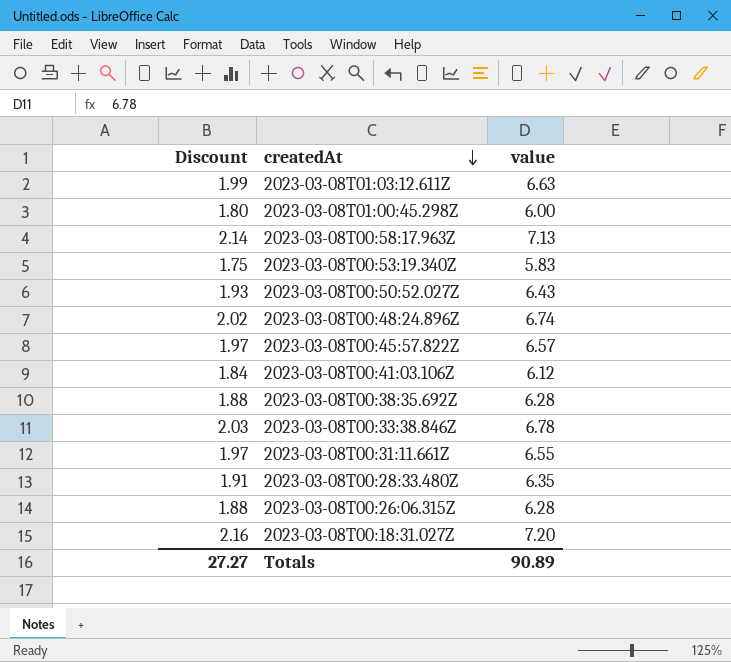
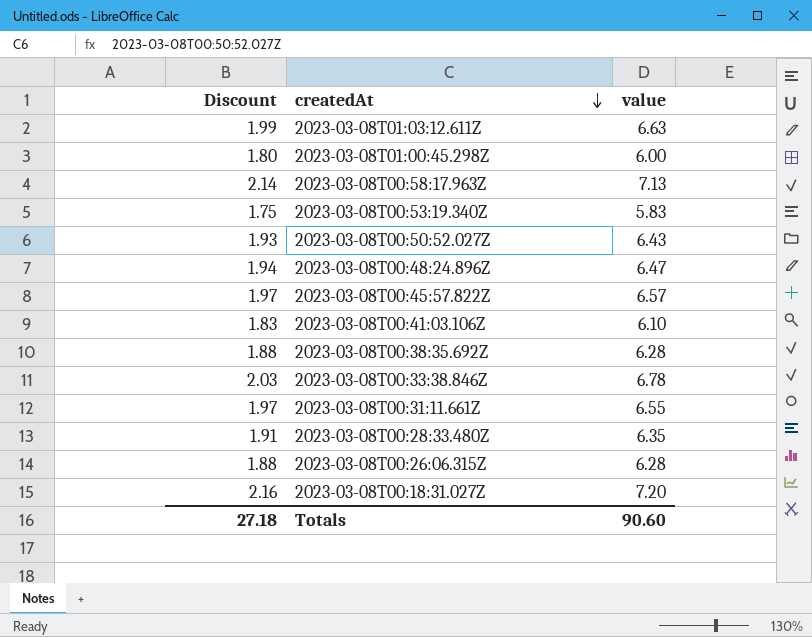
2023-03-08T00:48:24.896Z | Discount: 2.02 -> 1.94
2023-03-08T00:48:24.896Z | value: 6.74 -> 6.47
2023-03-08T00:41:03.106Z | Discount: 1.84 -> 1.83
2023-03-08T00:41:03.106Z | value: 6.12 -> 6.10
Totals | Discount: 27.27 -> 27.18
Totals | value: 90.89 -> 90.60

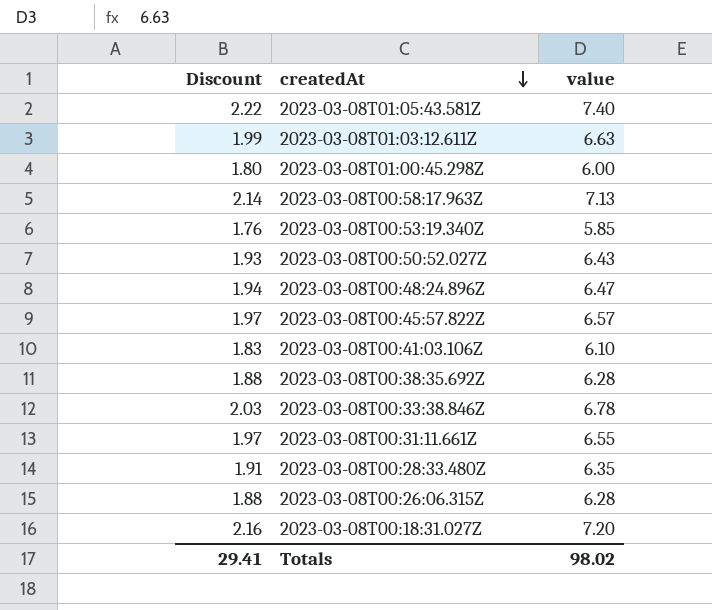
row 2023-03-08T01:05:43.581Z: none -> 2.22 | 7.40
2023-03-08T00:53:19.340Z | Discount: 1.75 -> 1.76
2023-03-08T00:53:19.340Z | value: 5.83 -> 5.85
Totals | Discount: 27.18 -> 29.41
Totals | value: 90.60 -> 98.02

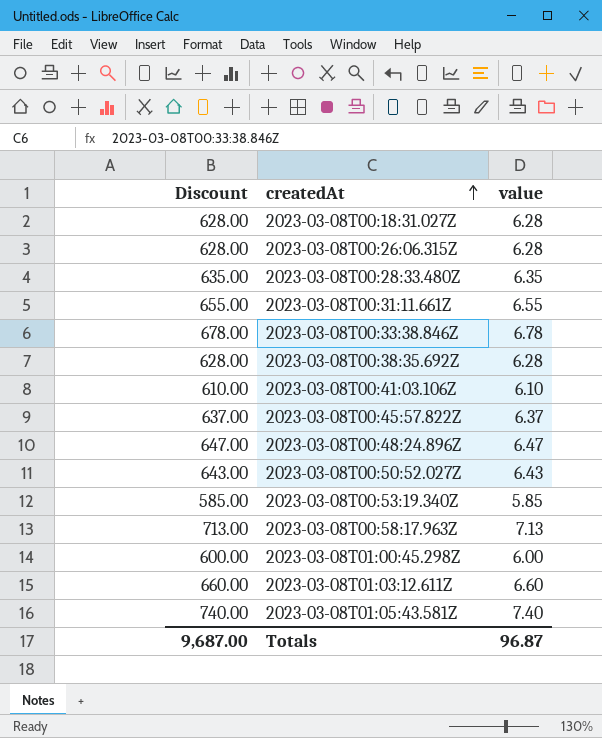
row order: createdAt descending -> createdAt ascending
column Discount | formula: [value] * 0.3 -> [value] * 100
2023-03-08T00:18:31.027Z | value: 7.20 -> 6.28
2023-03-08T00:45:57.822Z | value: 6.57 -> 6.37
2023-03-08T01:03:12.611Z | value: 6.63 -> 6.60
Totals | Discount: 29.41 -> 9,687.00
Totals | value: 98.02 -> 96.87

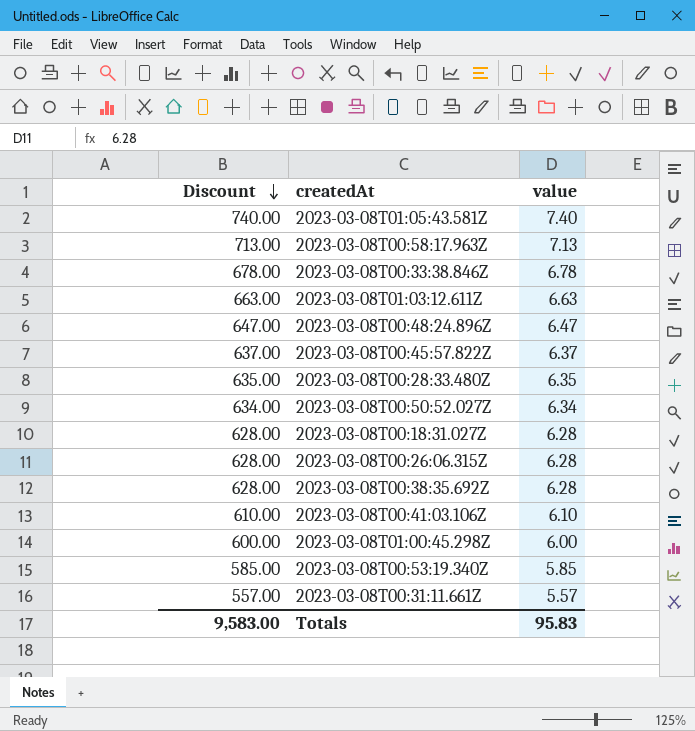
row order: createdAt ascending -> Discount descending
2023-03-08T01:03:12.611Z | Discount: 660.00 -> 663.00
2023-03-08T01:03:12.611Z | value: 6.60 -> 6.63
2023-03-08T00:50:52.027Z | Discount: 643.00 -> 634.00
2023-03-08T00:50:52.027Z | value: 6.43 -> 6.34
2023-03-08T00:31:11.661Z | Discount: 655.00 -> 557.00
2023-03-08T00:31:11.661Z | value: 6.55 -> 5.57
Totals | Discount: 9,687.00 -> 9,583.00
Totals | value: 96.87 -> 95.83

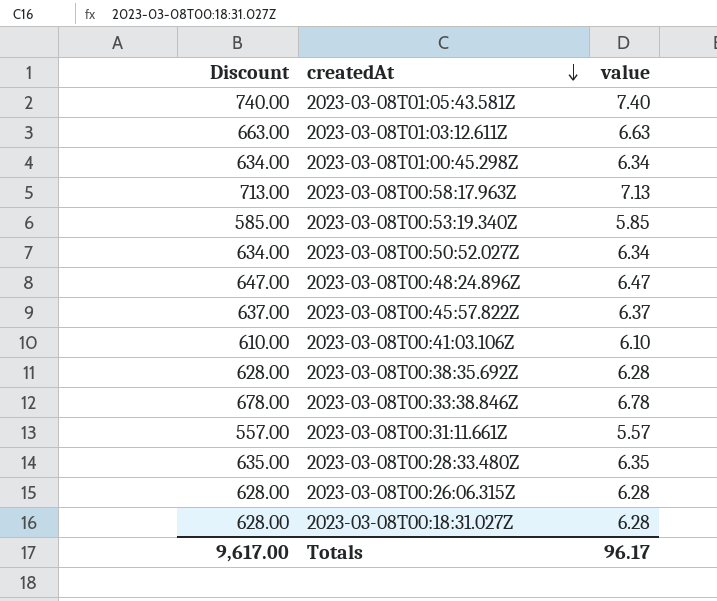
row order: Discount descending -> createdAt descending
2023-03-08T01:00:45.298Z | Discount: 600.00 -> 634.00
2023-03-08T01:00:45.298Z | value: 6.00 -> 6.34
Totals | Discount: 9,583.00 -> 9,617.00
Totals | value: 95.83 -> 96.17

